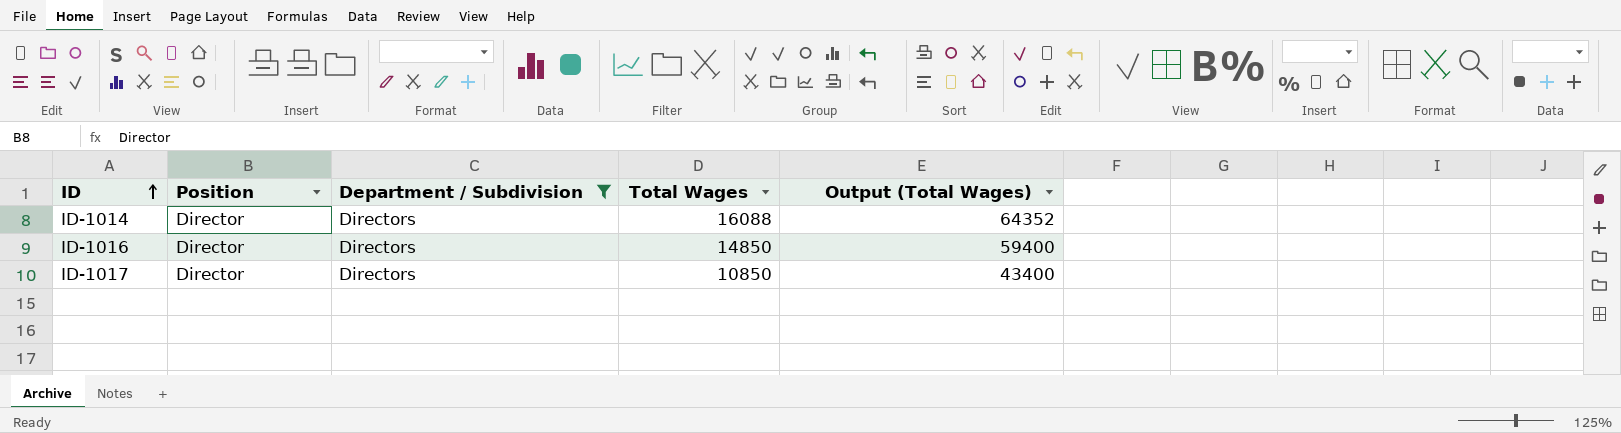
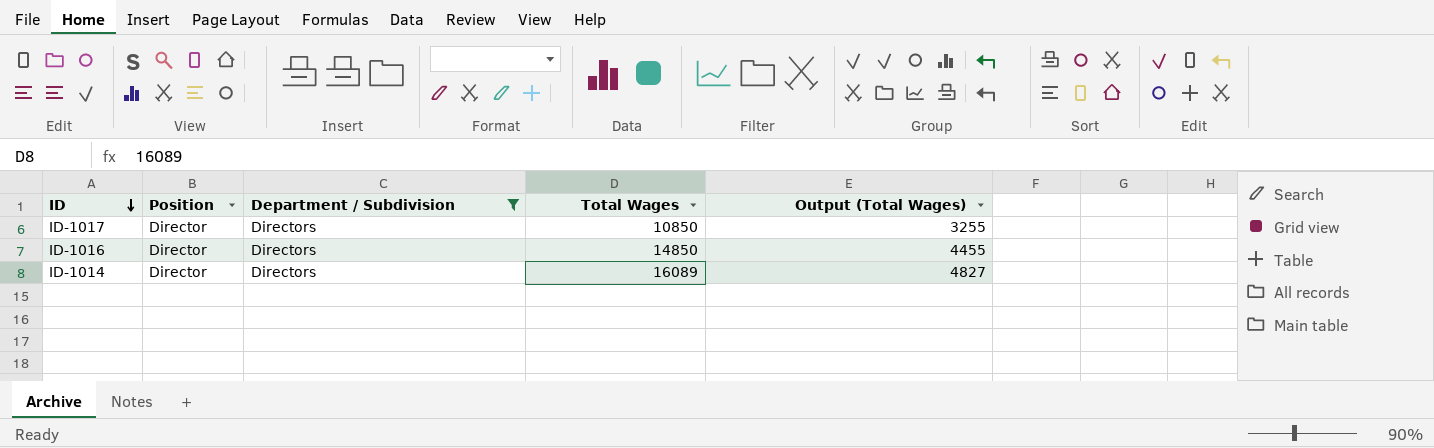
row order: ID ascending -> ID descending
column Output (Total Wages) | formula: [Total Wages] * 4 -> [Total Wages] * 0.3
ID-1014 | Total Wages: 16088 -> 16089

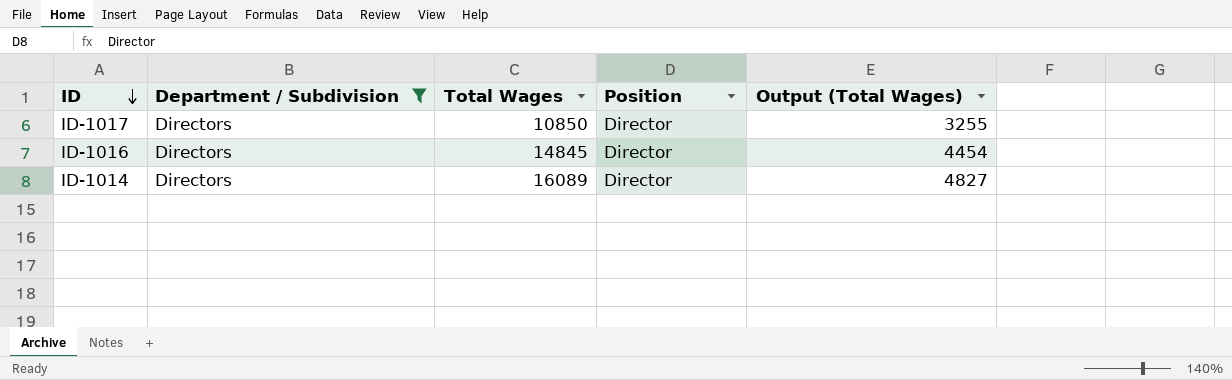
column Position | position: 2 -> 4
ID-1016 | Total Wages: 14850 -> 14845
ID-1016 | Output (Total Wages): 4455 -> 4454

